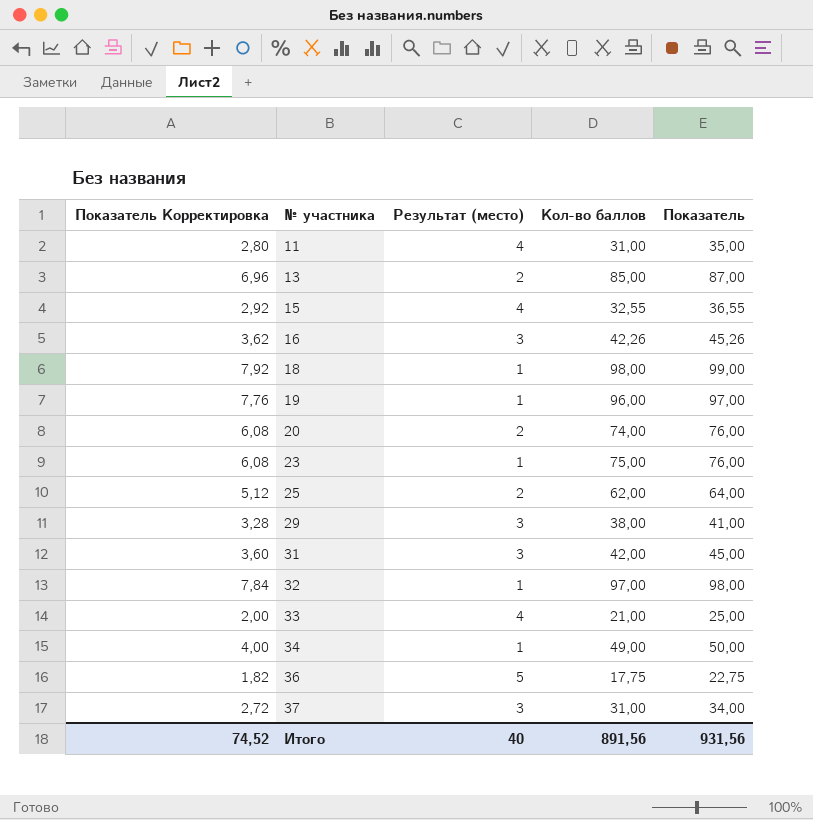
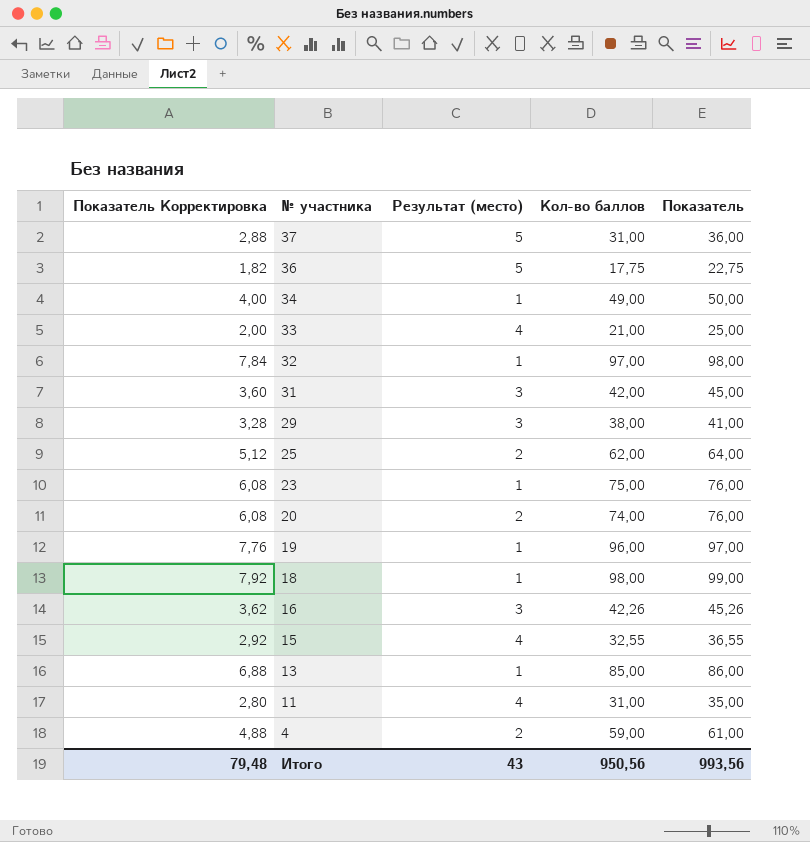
row order: № участника ascending -> № участника descending
37 | Показатель Корректировка: 2,72 -> 2,88
37 | Результат (место): 3 -> 5
37 | Показатель: 34,00 -> 36,00
13 | Показатель Корректировка: 6,96 -> 6,88
13 | Результат (место): 2 -> 1
13 | Показатель: 87,00 -> 86,00
row 4: none -> 4,88 | 2 | 59,00 | 61,00
Итого | Показатель Корректировка: 74,52 -> 79,48
Итого | Результат (место): 40 -> 43
Итого | Кол-во баллов: 891,56 -> 950,56
Итого | Показатель: 931,56 -> 993,56

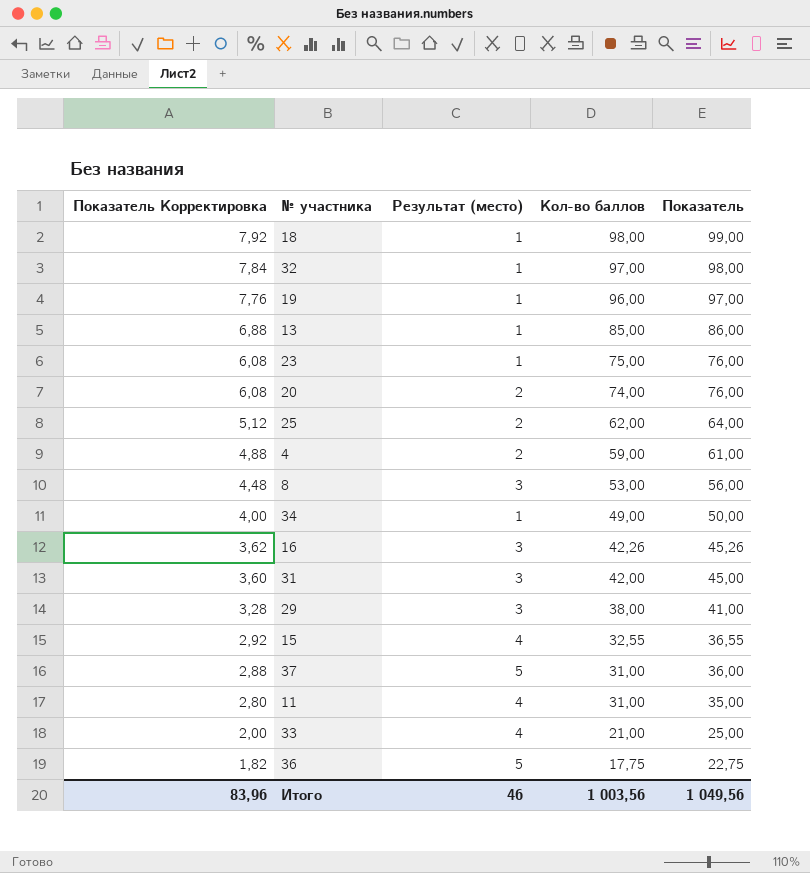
row order: № участника descending -> Показатель Корректировка descending
row 8: none -> 4,48 | 3 | 53,00 | 56,00
Итого | Показатель Корректировка: 79,48 -> 83,96
Итого | Результат (место): 43 -> 46
Итого | Кол-во баллов: 950,56 -> 1 003,56
Итого | Показатель: 993,56 -> 1 049,56

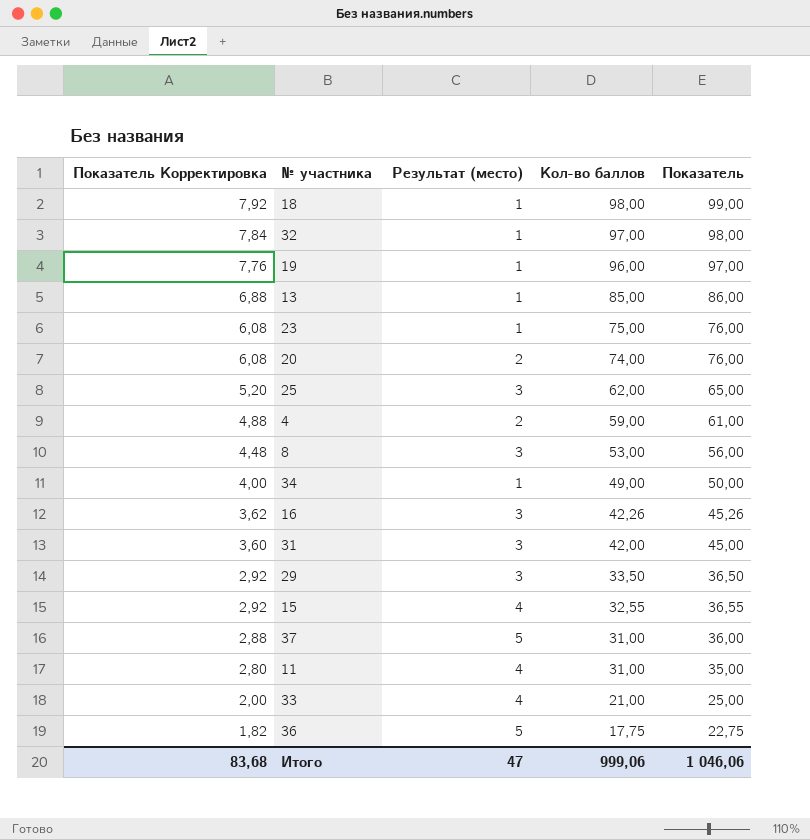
25 | Показатель Корректировка: 5,12 -> 5,20
25 | Результат (место): 2 -> 3
25 | Показатель: 64,00 -> 65,00
29 | Показатель Корректировка: 3,28 -> 2,92
29 | Кол-во баллов: 38,00 -> 33,50
29 | Показатель: 41,00 -> 36,50
Итого | Показатель Корректировка: 83,96 -> 83,68
Итого | Результат (место): 46 -> 47
Итого | Кол-во баллов: 1 003,56 -> 999,06
Итого | Показатель: 1 049,56 -> 1 046,06

